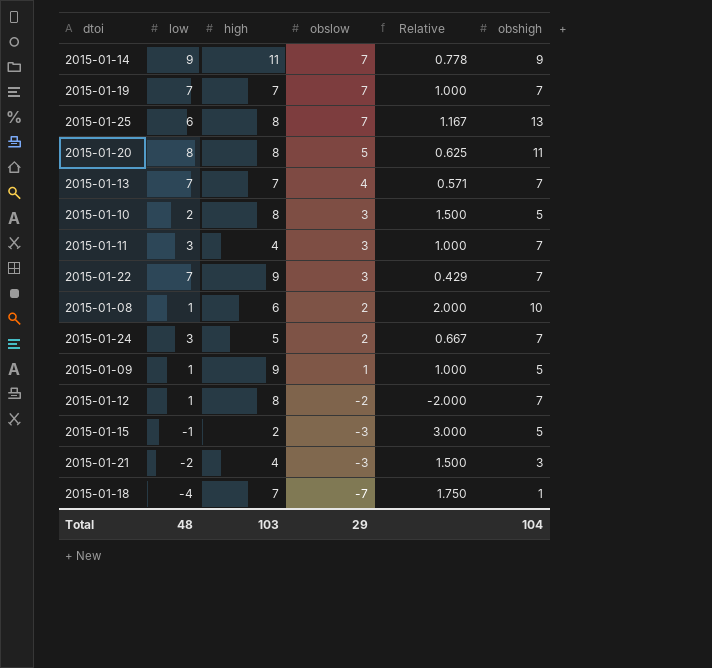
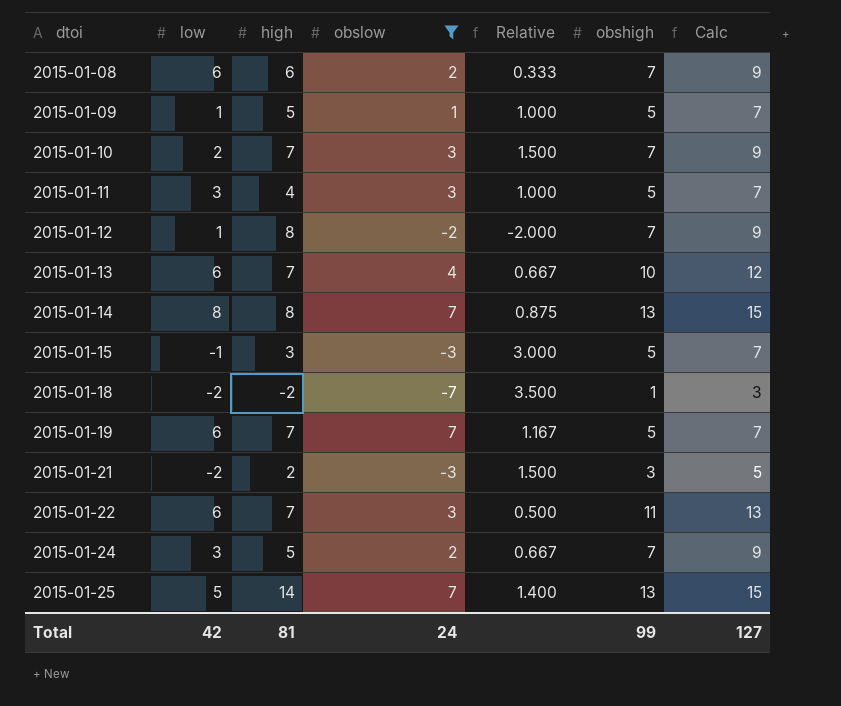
filter: none -> obslow != 5
row order: obslow descending -> dtoi ascending
column Calc | formula: none -> [obshigh] + 2
2015-01-08 | low: 1 -> 6
2015-01-08 | Relative: 2.000 -> 0.333
2015-01-08 | obshigh: 10 -> 7
2015-01-09 | high: 9 -> 5
2015-01-10 | high: 8 -> 7
2015-01-10 | obshigh: 5 -> 7
2015-01-11 | obshigh: 7 -> 5
2015-01-13 | low: 7 -> 6
2015-01-13 | Relative: 0.571 -> 0.667
2015-01-13 | obshigh: 7 -> 10
2015-01-14 | low: 9 -> 8
2015-01-14 | high: 11 -> 8
2015-01-14 | Relative: 0.778 -> 0.875
2015-01-14 | obshigh: 9 -> 13
2015-01-15 | high: 2 -> 3
2015-01-18 | low: -4 -> -2
2015-01-18 | high: 7 -> -2
2015-01-18 | Relative: 1.750 -> 3.500
2015-01-19 | low: 7 -> 6
2015-01-19 | Relative: 1.000 -> 1.167
2015-01-19 | obshigh: 7 -> 5
2015-01-21 | high: 4 -> 2
2015-01-22 | low: 7 -> 6
2015-01-22 | high: 9 -> 7
2015-01-22 | Relative: 0.429 -> 0.500
2015-01-22 | obshigh: 7 -> 11
2015-01-25 | low: 6 -> 5
2015-01-25 | high: 8 -> 14
2015-01-25 | Relative: 1.167 -> 1.400
Total | low: 48 -> 42
Total | high: 103 -> 81
Total | obslow: 29 -> 24
Total | obshigh: 104 -> 99

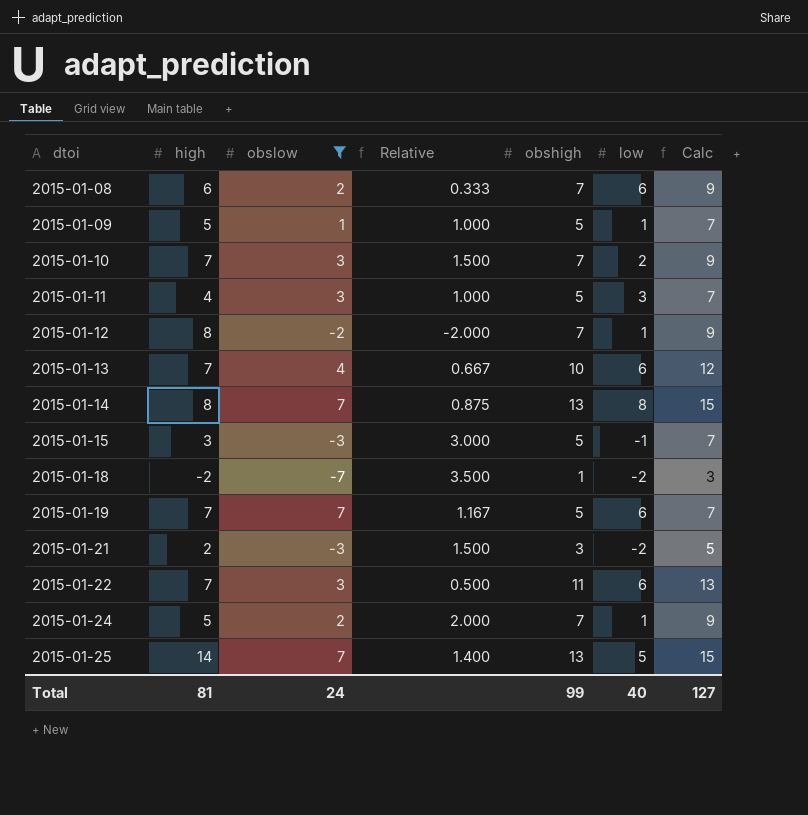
column low | position: 2 -> 6
2015-01-24 | Relative: 0.667 -> 2.000
2015-01-24 | low: 3 -> 1
Total | low: 42 -> 40

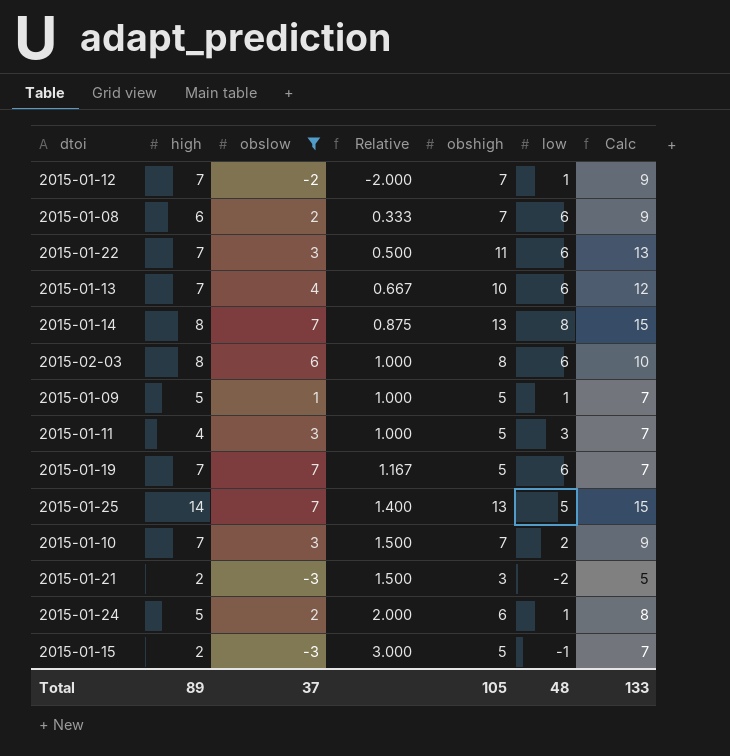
row order: dtoi ascending -> Relative ascending
row 2015-01-18: -2 | -7 | 3.500 | 1 | -2 | 3 -> none
2015-01-12 | high: 8 -> 7
row 2015-02-03: none -> 8 | 6 | 1.000 | 8 | 6 | 10
2015-01-24 | obshigh: 7 -> 6
2015-01-24 | Calc: 9 -> 8
2015-01-15 | high: 3 -> 2
Total | high: 81 -> 89
Total | obslow: 24 -> 37
Total | obshigh: 99 -> 105
Total | low: 40 -> 48
Total | Calc: 127 -> 133

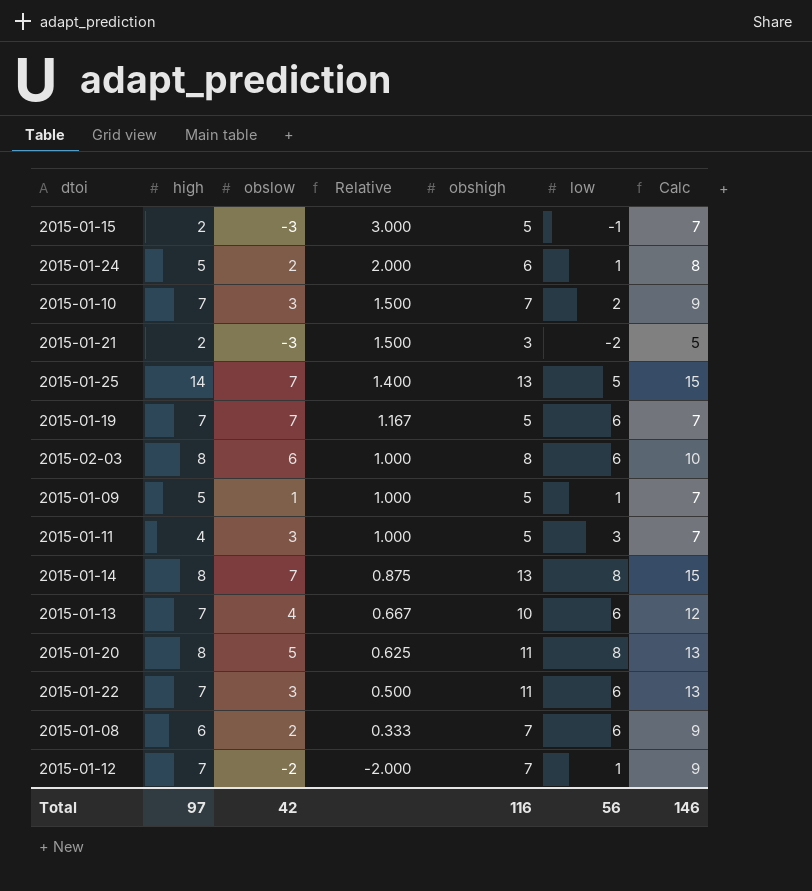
filter: obslow != 5 -> none
row order: Relative ascending -> Relative descending
Total | high: 89 -> 97
Total | obslow: 37 -> 42
Total | obshigh: 105 -> 116
Total | low: 48 -> 56
Total | Calc: 133 -> 146

